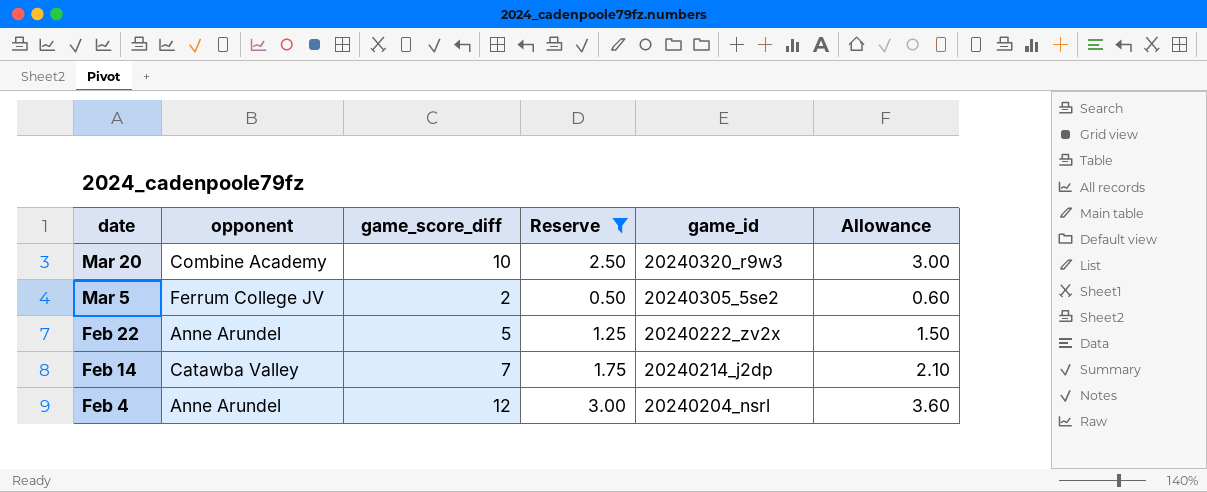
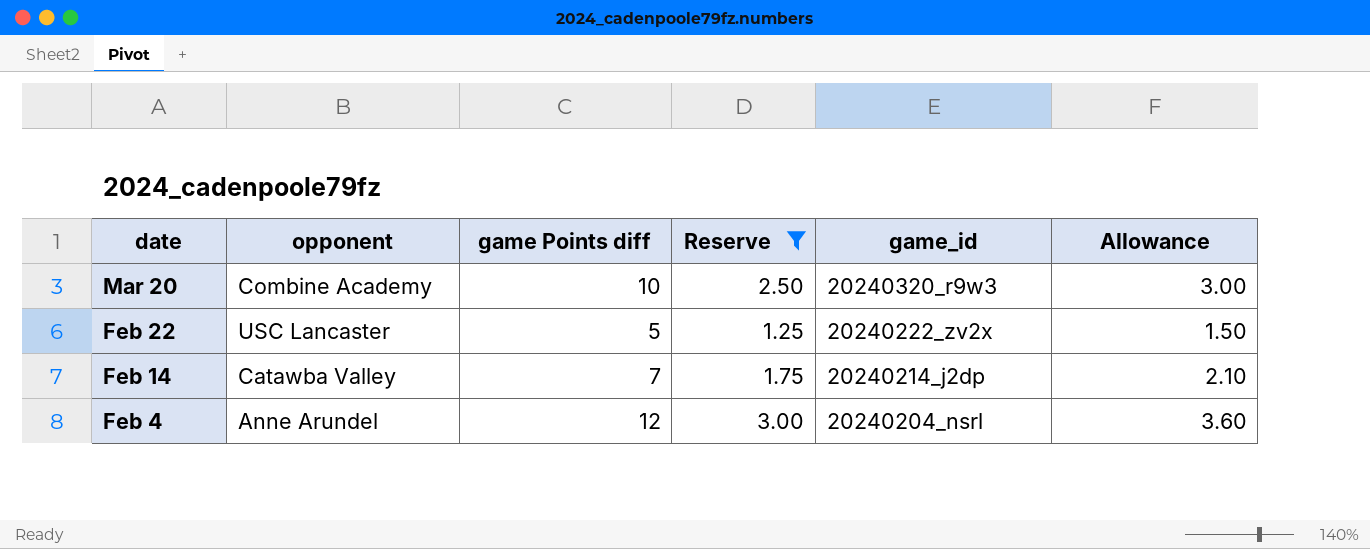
column name: game_score_diff -> game Points diff
row Mar 5: Ferrum College JV | 2 | 0.50 | 20240305_5se2 | 0.60 -> none
Feb 22 | opponent: Anne Arundel -> USC Lancaster

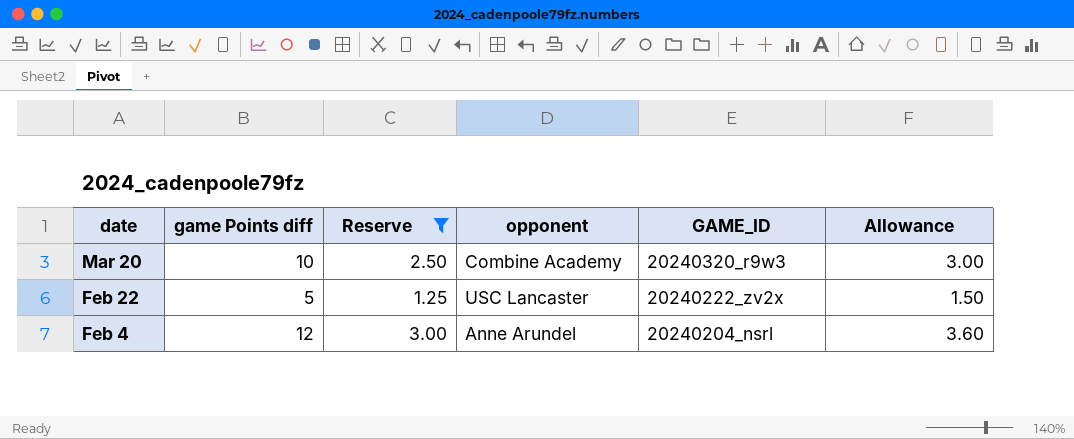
column opponent | position: 2 -> 4
column name: game_id -> GAME_ID
row Feb 14: Catawba Valley | 7 | 1.75 | 20240214_j2dp | 2.10 -> none

